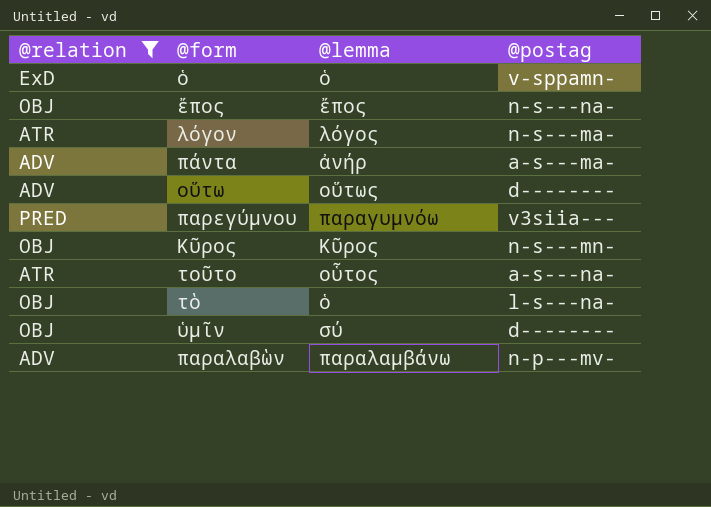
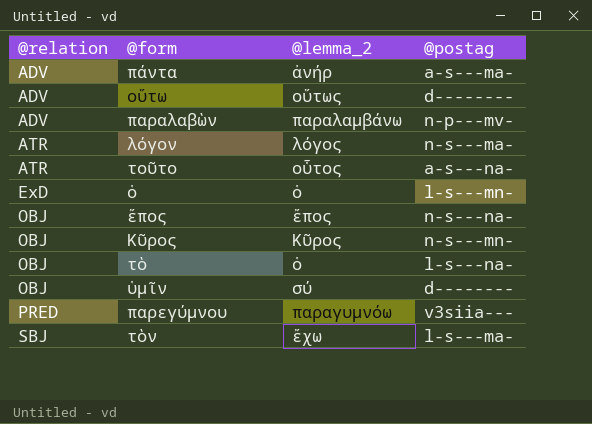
filter: @relation != SBJ -> none
row order: none -> @relation ascending
column name: @lemma -> @lemma_2
ὁ | @postag: v-sppamn- -> l-s---mn-

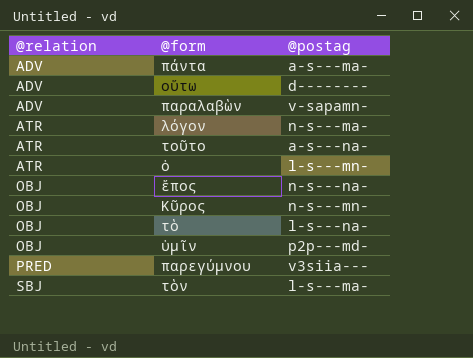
column @lemma_2 | position: 3 -> none
παραλαβὼν | @postag: n-p---mv- -> v-sapamn-
ὁ | @relation: ExD -> ATR
ὑμῖν | @postag: d-------- -> p2p---md-

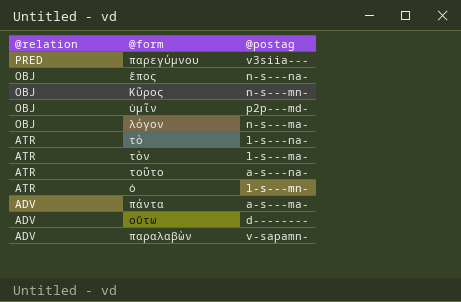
row order: @relation ascending -> @relation descending
λόγον | @relation: ATR -> OBJ
τὸ | @relation: OBJ -> ATR
τὸν | @relation: SBJ -> ATR

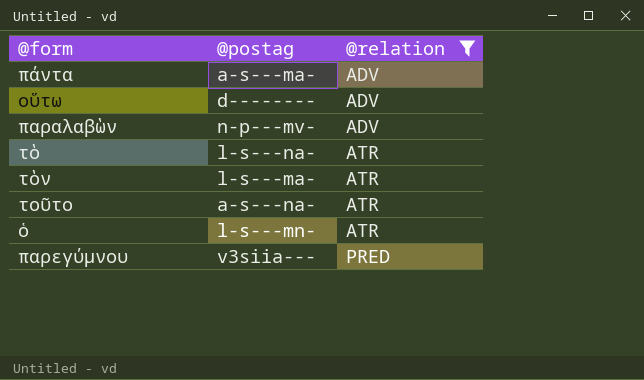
filter: none -> @relation != OBJ
row order: @relation descending -> @relation ascending
column @relation | position: 1 -> 3
παραλαβὼν | @postag: v-sapamn- -> n-p---mv-

